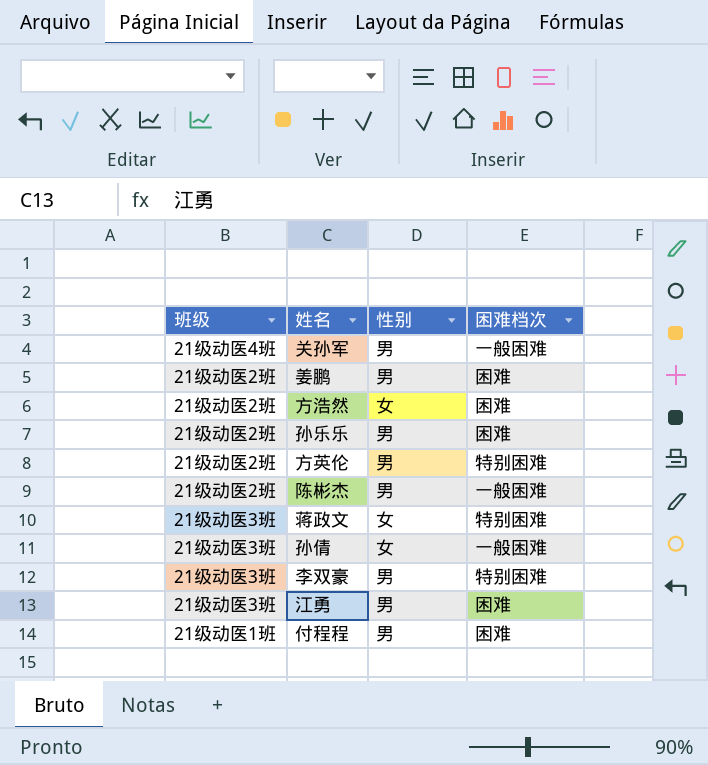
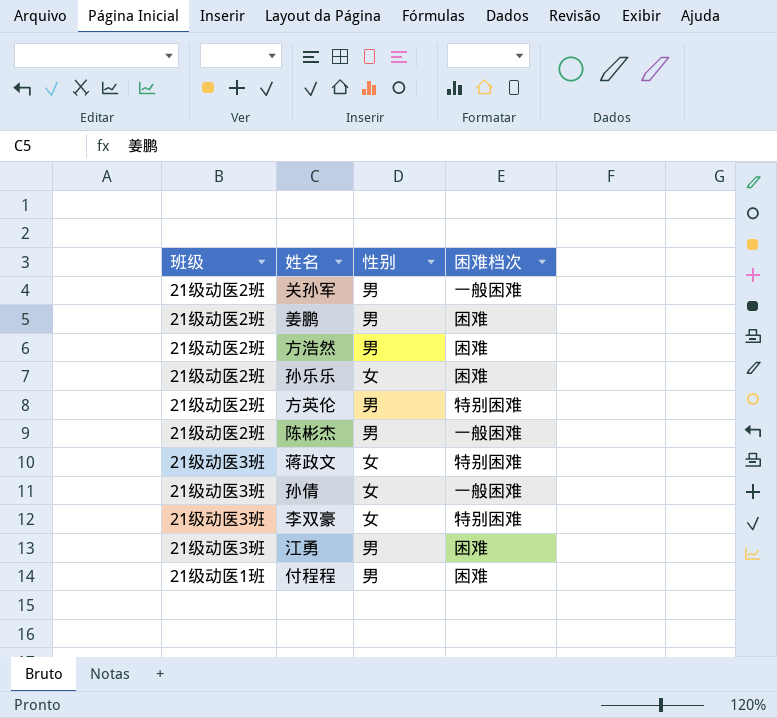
关孙军 | 班级: 21级动医4班 -> 21级动医2班
方浩然 | 性别: 女 -> 男
孙乐乐 | 性别: 男 -> 女
李双豪 | 性别: 男 -> 女

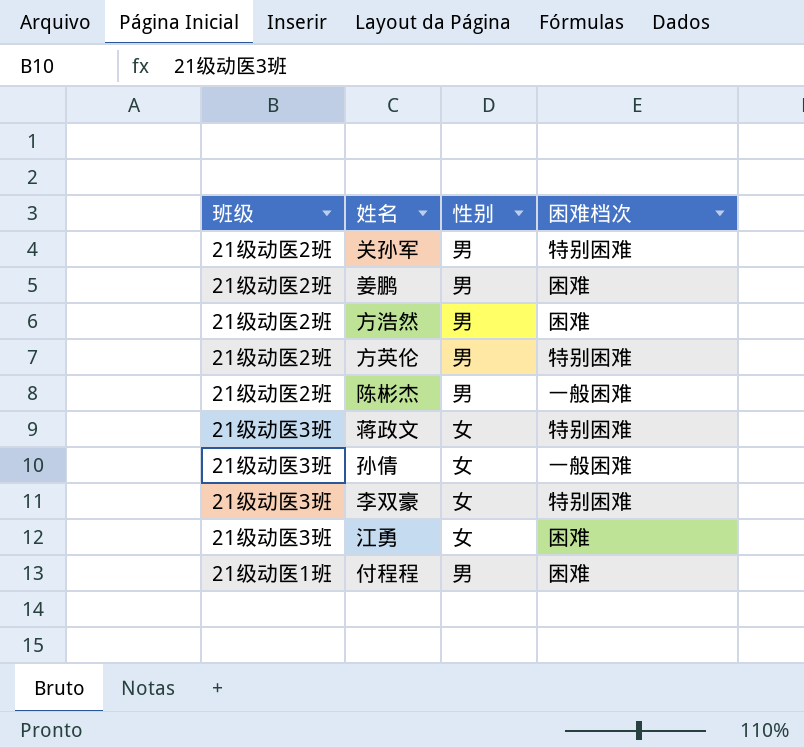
row 孙乐乐: 21级动医2班 | 女 | 困难 -> none
关孙军 | 困难档次: 一般困难 -> 特别困难
江勇 | 性别: 男 -> 女

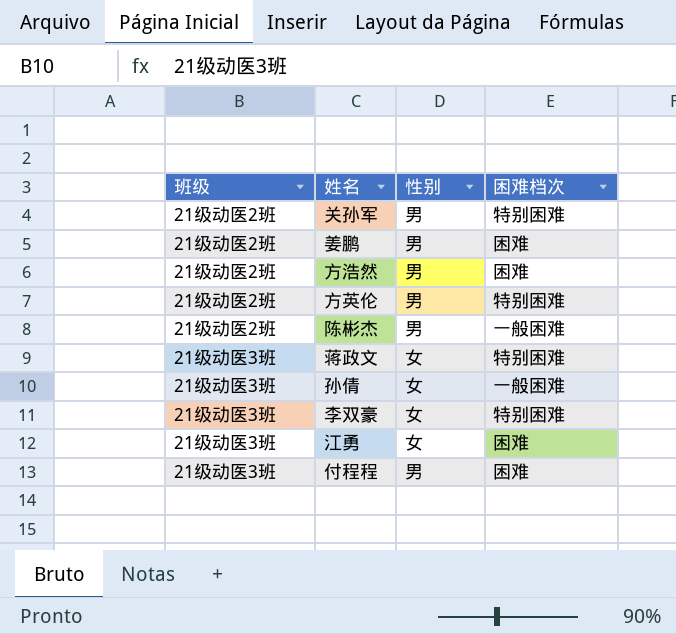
付程程 | 班级: 21级动医1班 -> 21级动医3班

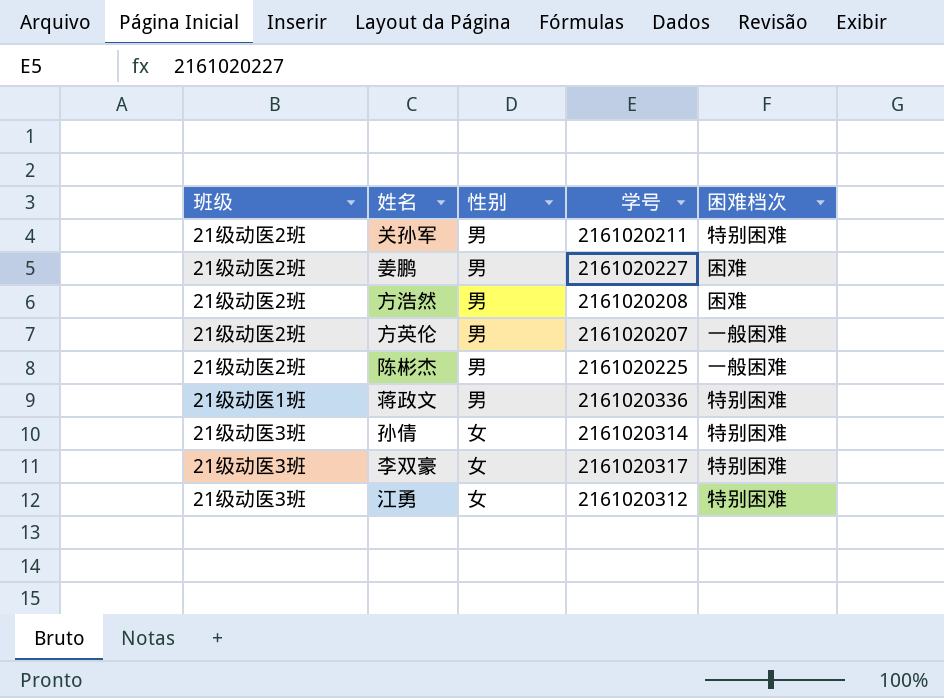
column 学号 | position: none -> 4
row 付程程: 21级动医3班 | 男 | 困难 -> none
方英伦 | 困难档次: 特别困难 -> 一般困难
蒋政文 | 班级: 21级动医3班 -> 21级动医1班
蒋政文 | 性别: 女 -> 男
孙倩 | 困难档次: 一般困难 -> 特别困难
江勇 | 困难档次: 困难 -> 特别困难

